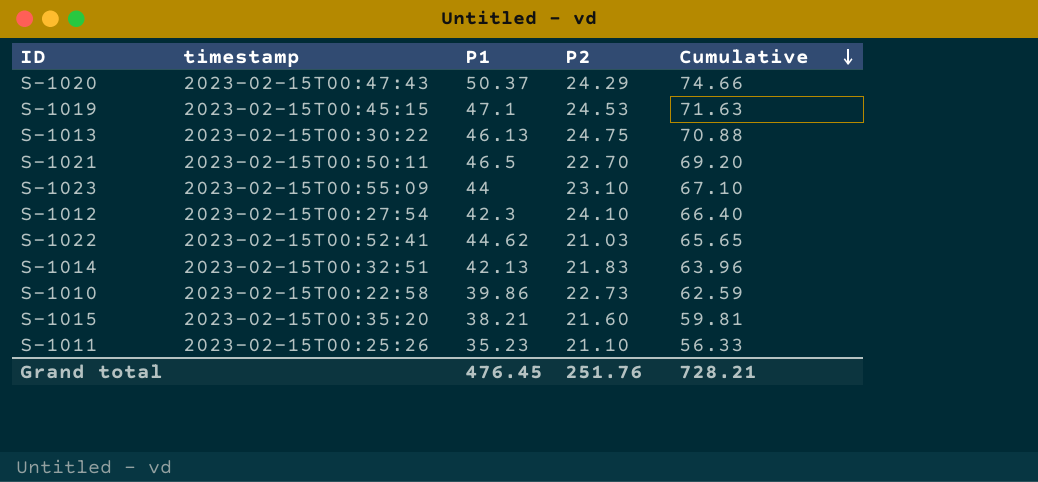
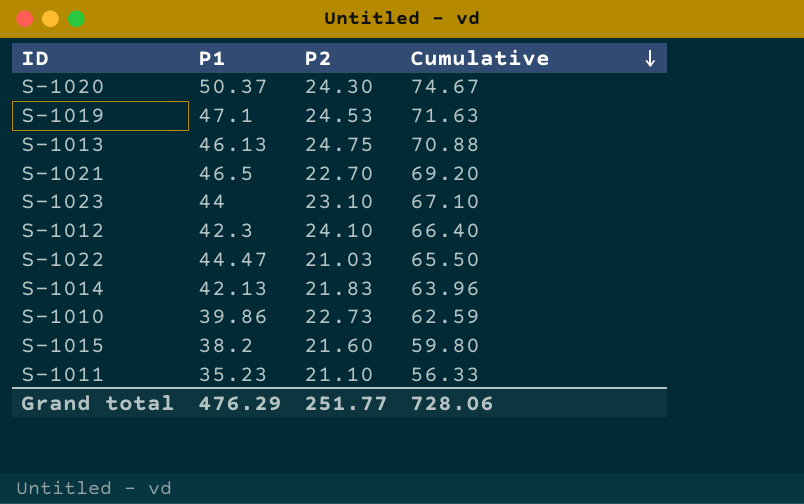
column timestamp | position: 2 -> none
S-1020 | P2: 24.29 -> 24.30
S-1020 | Cumulative: 74.66 -> 74.67
S-1022 | P1: 44.62 -> 44.47
S-1022 | Cumulative: 65.65 -> 65.50
S-1015 | P1: 38.21 -> 38.2
S-1015 | Cumulative: 59.81 -> 59.80
Grand total | P1: 476.45 -> 476.29
Grand total | P2: 251.76 -> 251.77
Grand total | Cumulative: 728.21 -> 728.06

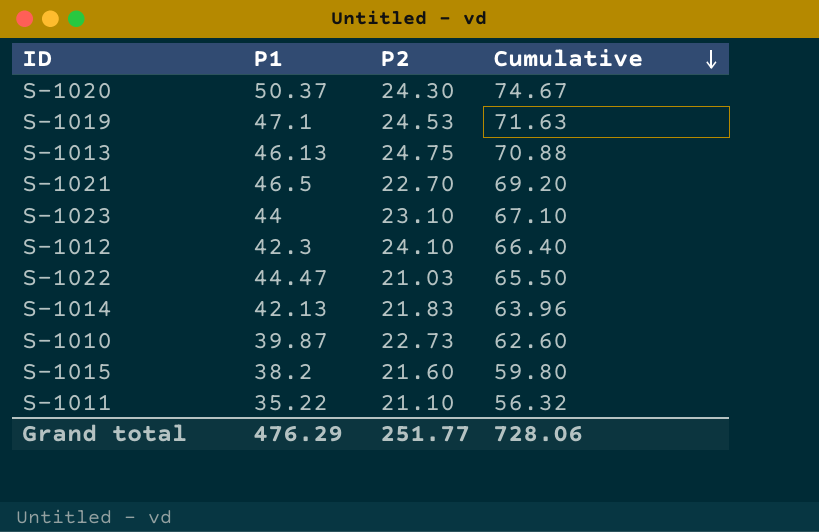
S-1010 | P1: 39.86 -> 39.87
S-1010 | Cumulative: 62.59 -> 62.60
S-1011 | P1: 35.23 -> 35.22
S-1011 | Cumulative: 56.33 -> 56.32

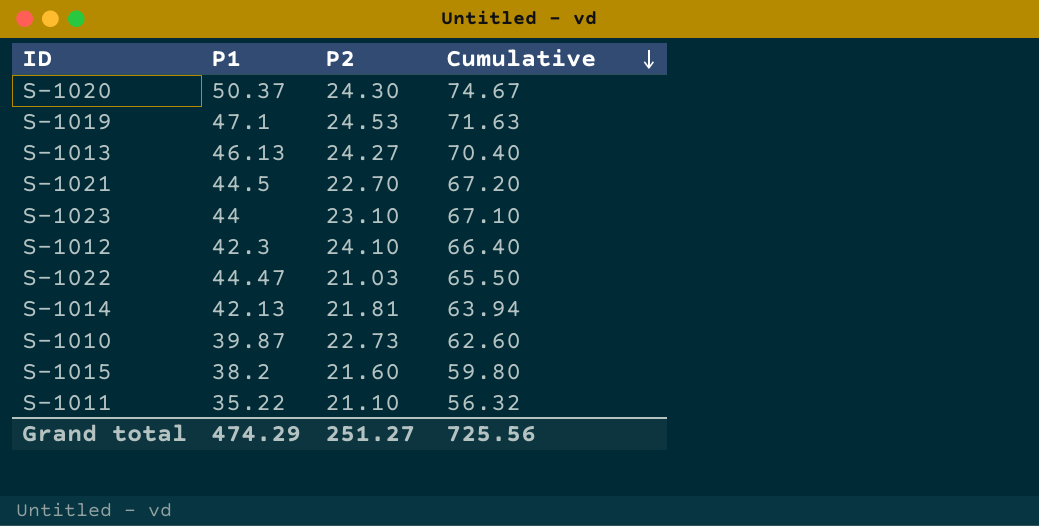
S-1013 | P2: 24.75 -> 24.27
S-1013 | Cumulative: 70.88 -> 70.40
S-1021 | P1: 46.5 -> 44.5
S-1021 | Cumulative: 69.20 -> 67.20
S-1014 | P2: 21.83 -> 21.81
S-1014 | Cumulative: 63.96 -> 63.94
Grand total | P1: 476.29 -> 474.29
Grand total | P2: 251.77 -> 251.27
Grand total | Cumulative: 728.06 -> 725.56

